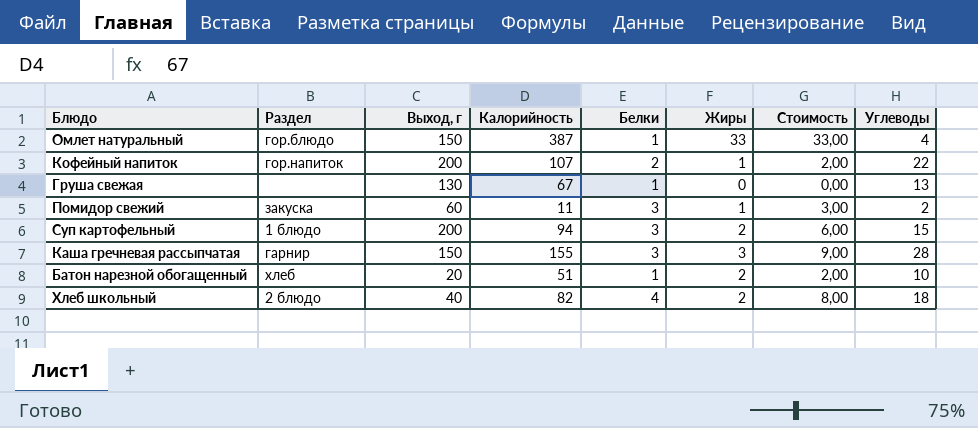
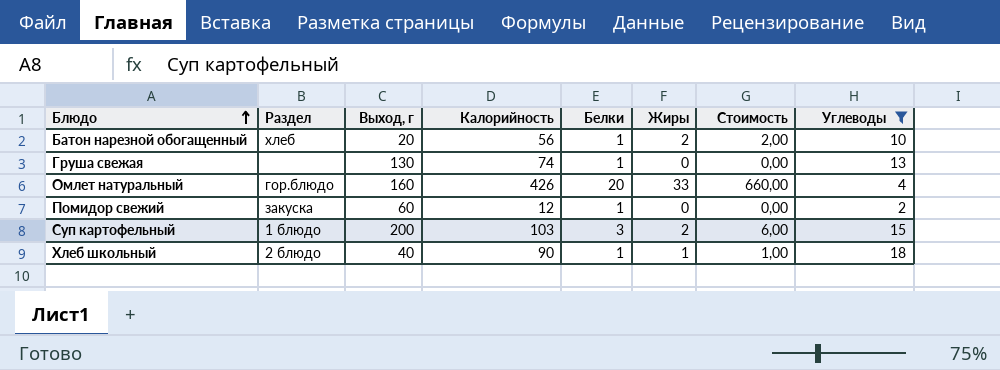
filter: none -> Углеводы <= 18
row order: none -> Блюдо ascending
Батон нарезной обогащенный | Калорийность: 51 -> 56
Груша свежая | Калорийность: 67 -> 74
Омлет натуральный | Выход, г: 150 -> 160
Омлет натуральный | Калорийность: 387 -> 426
Омлет натуральный | Белки: 1 -> 20
Омлет натуральный | Стоимость: 33,00 -> 660,00
Помидор свежий | Калорийность: 11 -> 12
Помидор свежий | Белки: 3 -> 1
Помидор свежий | Жиры: 1 -> 0
Помидор свежий | Стоимость: 3,00 -> 0,00
Суп картофельный | Калорийность: 94 -> 103
Хлеб школьный | Калорийность: 82 -> 90
Хлеб школьный | Белки: 4 -> 1
Хлеб школьный | Жиры: 2 -> 1
Хлеб школьный | Стоимость: 8,00 -> 1,00

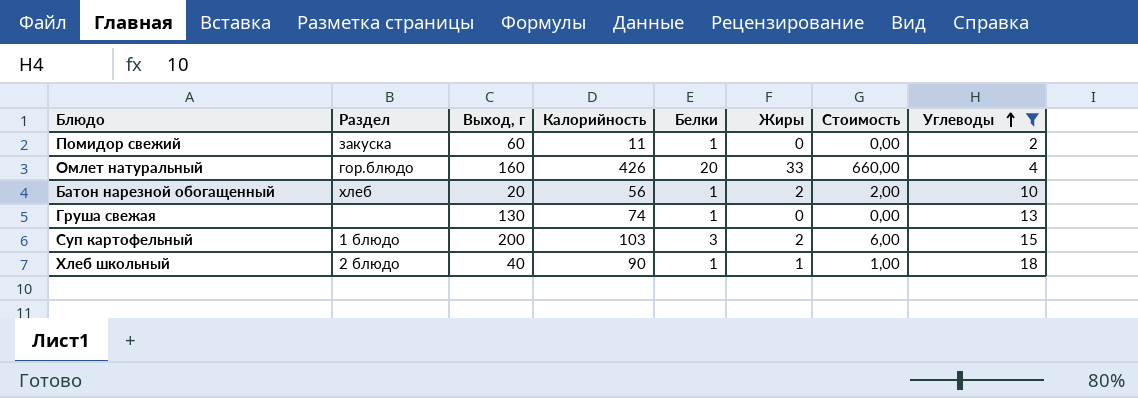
row order: Блюдо ascending -> Углеводы ascending
Помидор свежий | Калорийность: 12 -> 11

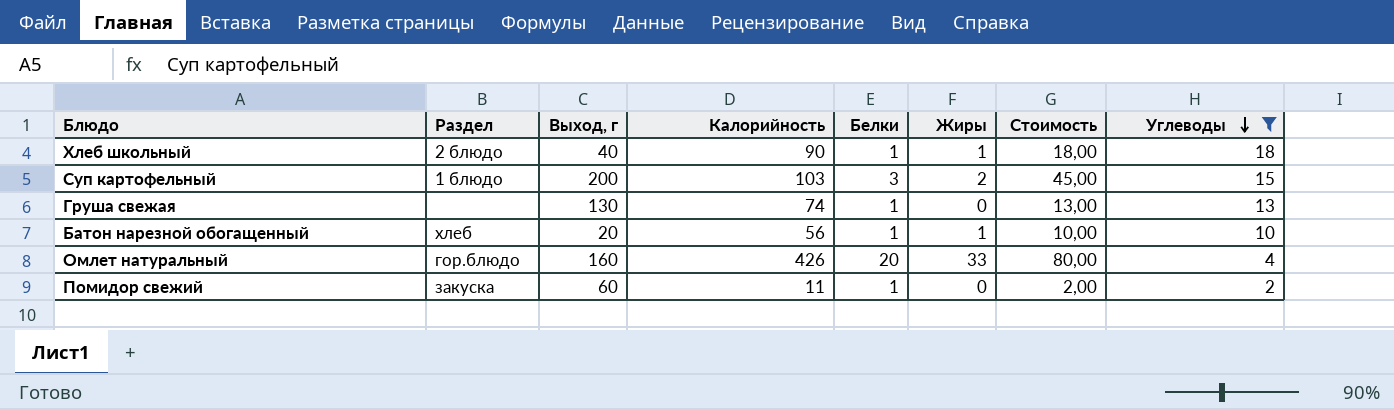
row order: Углеводы ascending -> Углеводы descending
column Стоимость | formula: [Белки] * [Жиры] -> [Белки] * [Углеводы]
Батон нарезной обогащенный | Жиры: 2 -> 1

